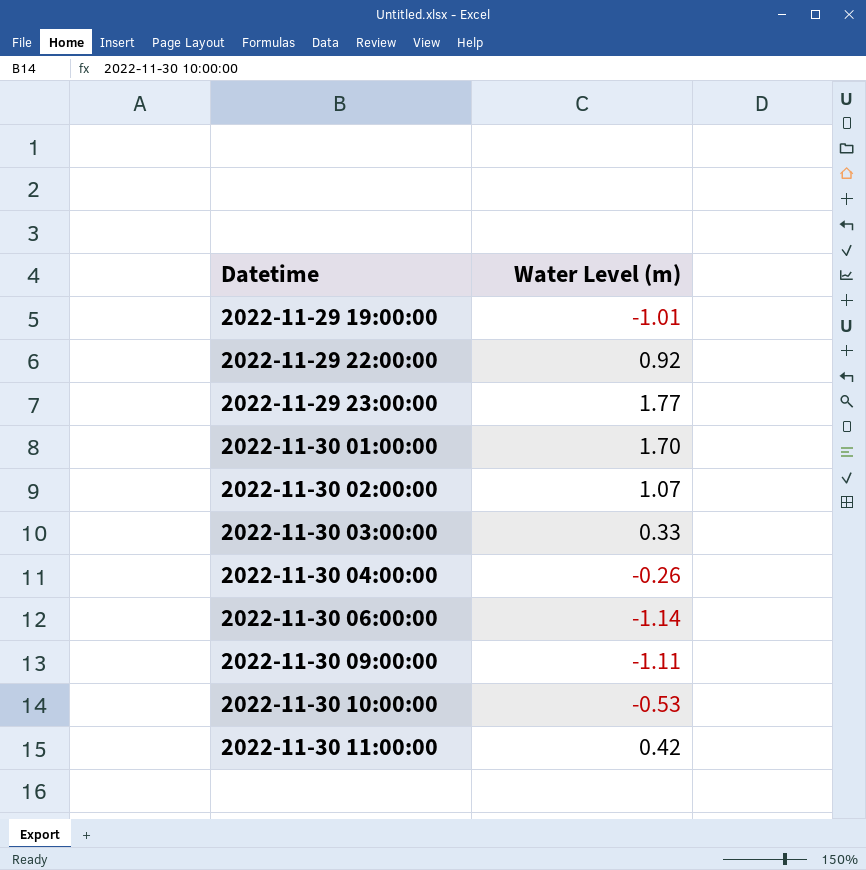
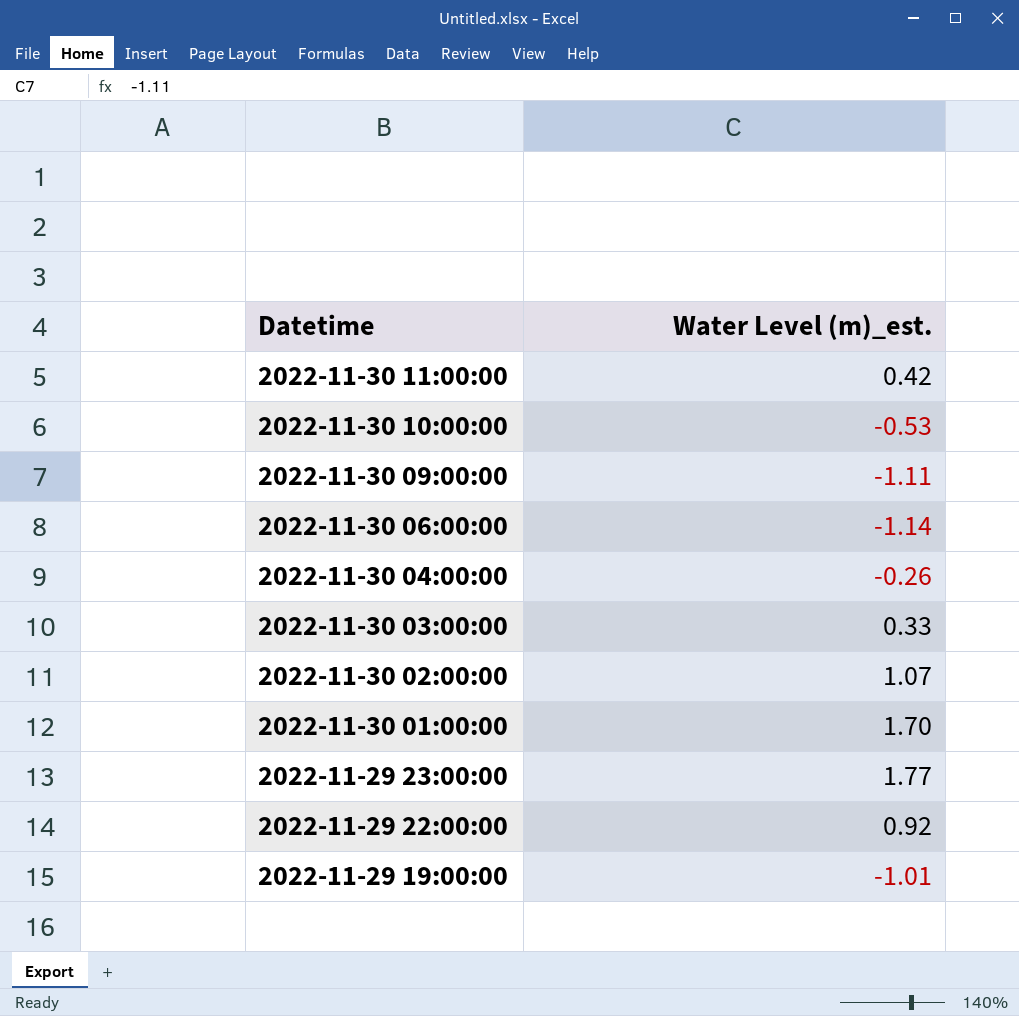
row order: Datetime ascending -> Datetime descending
column name: Water Level (m) -> Water Level (m)_est.

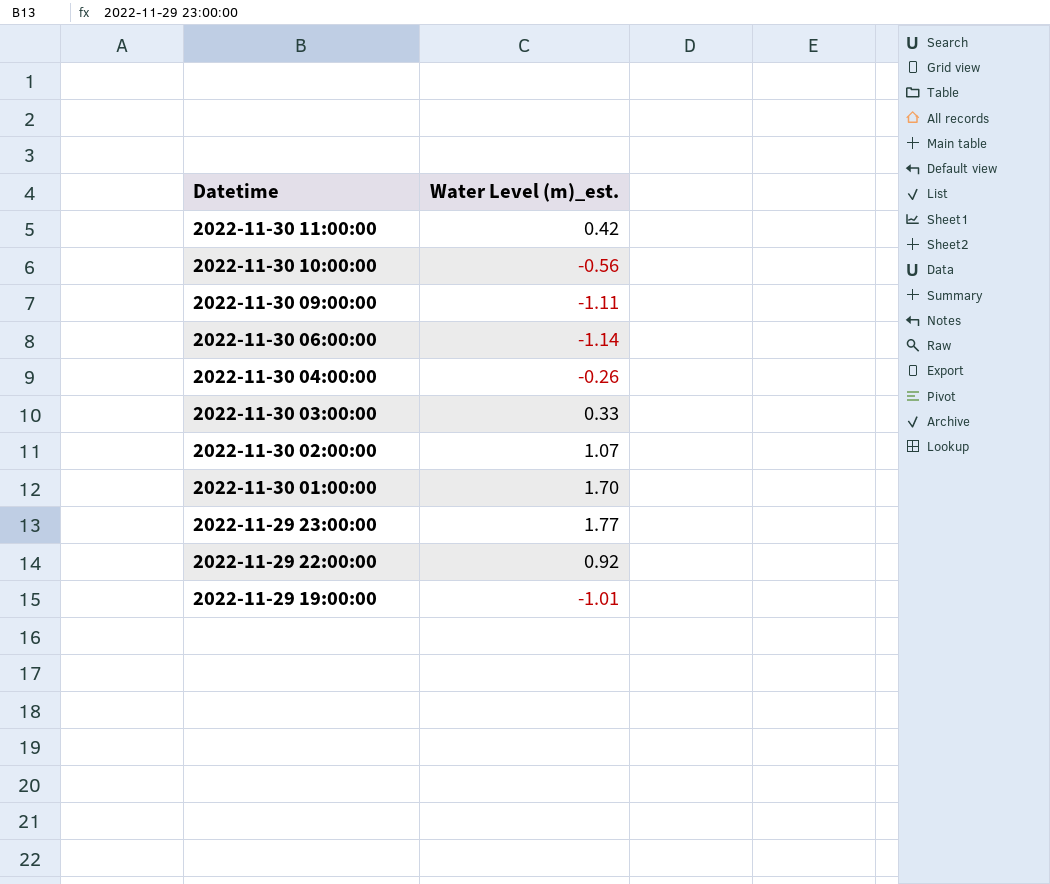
2022-11-30 10:00:00 | Water Level (m)_est.: -0.53 -> -0.56

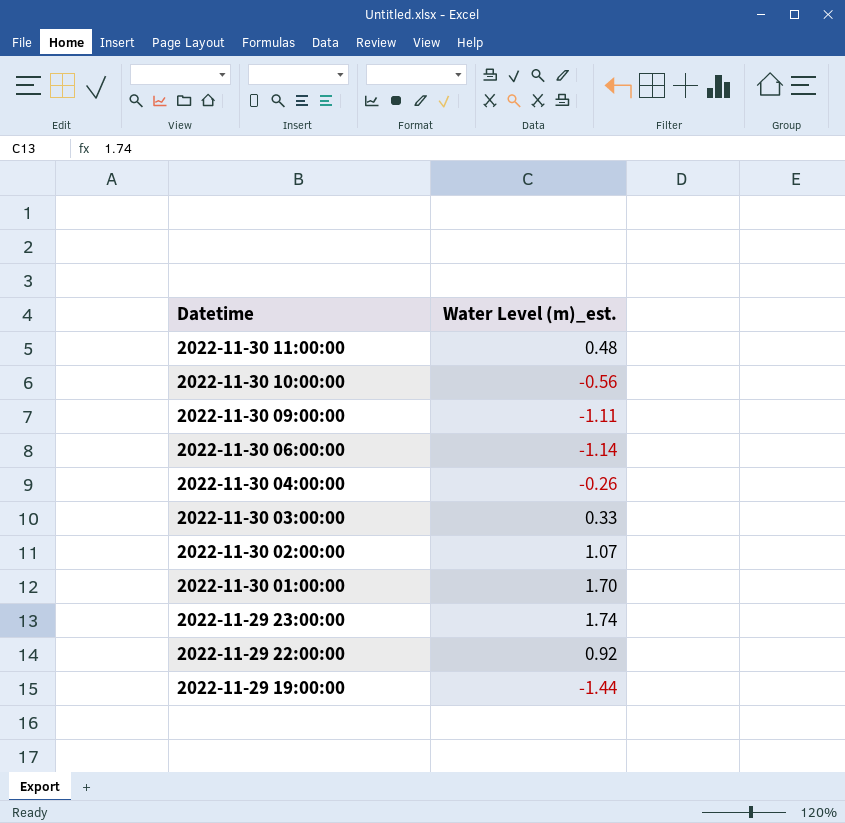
2022-11-30 11:00:00 | Water Level (m)_est.: 0.42 -> 0.48
2022-11-29 23:00:00 | Water Level (m)_est.: 1.77 -> 1.74
2022-11-29 19:00:00 | Water Level (m)_est.: -1.01 -> -1.44

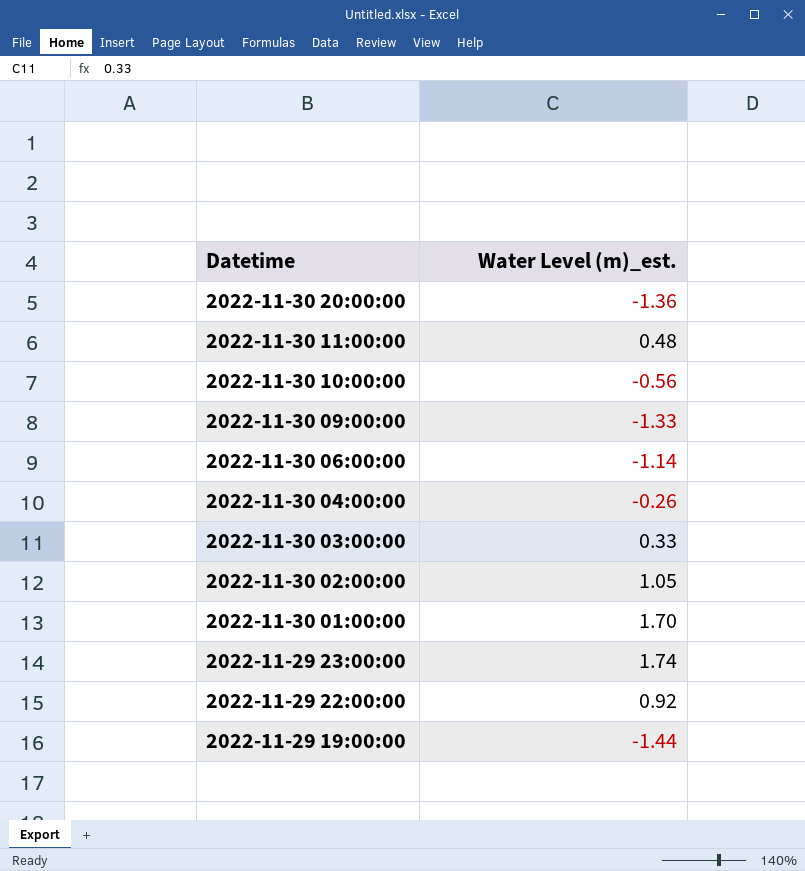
row 2022-11-30 20:00:00: none -> -1.36
2022-11-30 09:00:00 | Water Level (m)_est.: -1.11 -> -1.33
2022-11-30 02:00:00 | Water Level (m)_est.: 1.07 -> 1.05

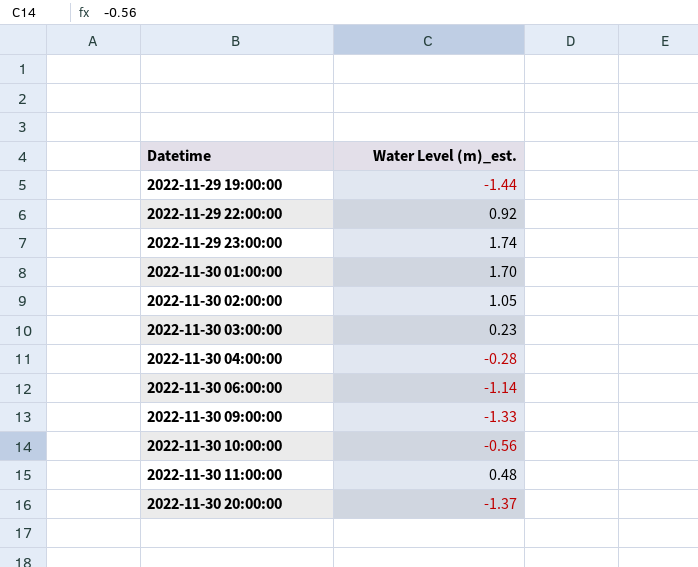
row order: Datetime descending -> Datetime ascending
2022-11-30 03:00:00 | Water Level (m)_est.: 0.33 -> 0.23
2022-11-30 04:00:00 | Water Level (m)_est.: -0.26 -> -0.28
2022-11-30 20:00:00 | Water Level (m)_est.: -1.36 -> -1.37

